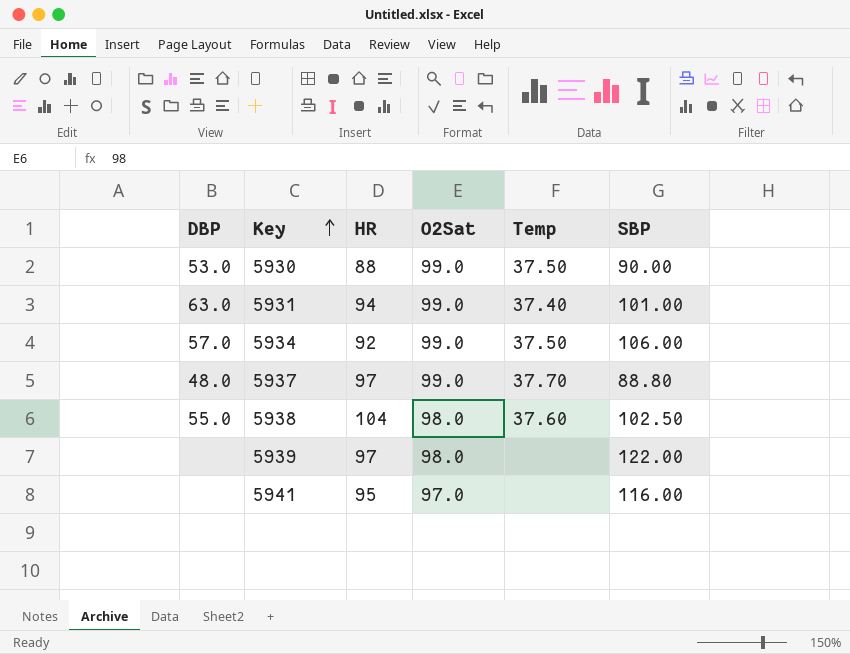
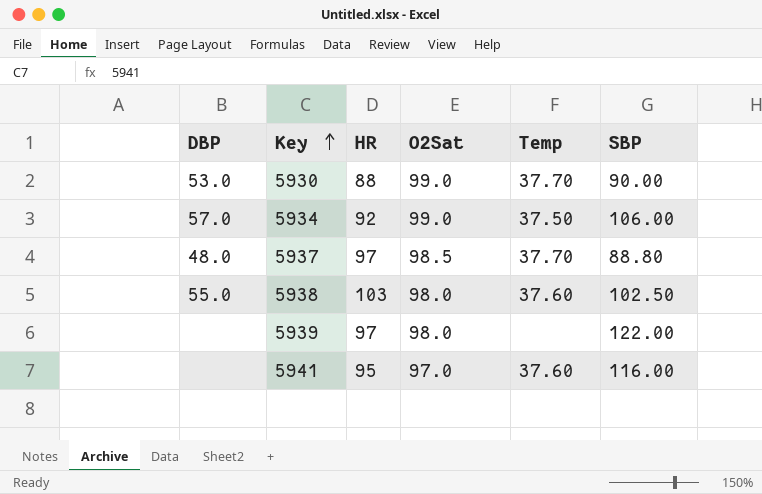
row 5931: 63.0 | 94 | 99.0 | 37.40 | 101.00 -> none
5930 | Temp: 37.50 -> 37.70
5937 | O2Sat: 99.0 -> 98.5
5938 | HR: 104 -> 103
5941 | Temp: none -> 37.60

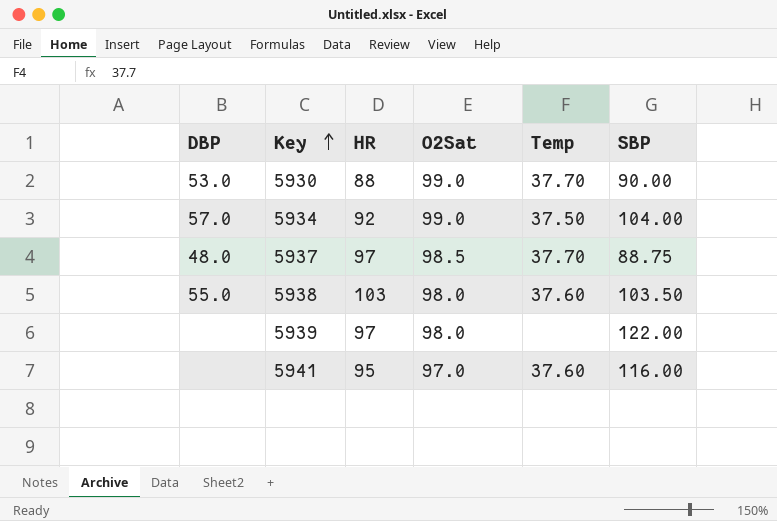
5934 | SBP: 106.00 -> 104.00
5937 | SBP: 88.80 -> 88.75
5938 | SBP: 102.50 -> 103.50

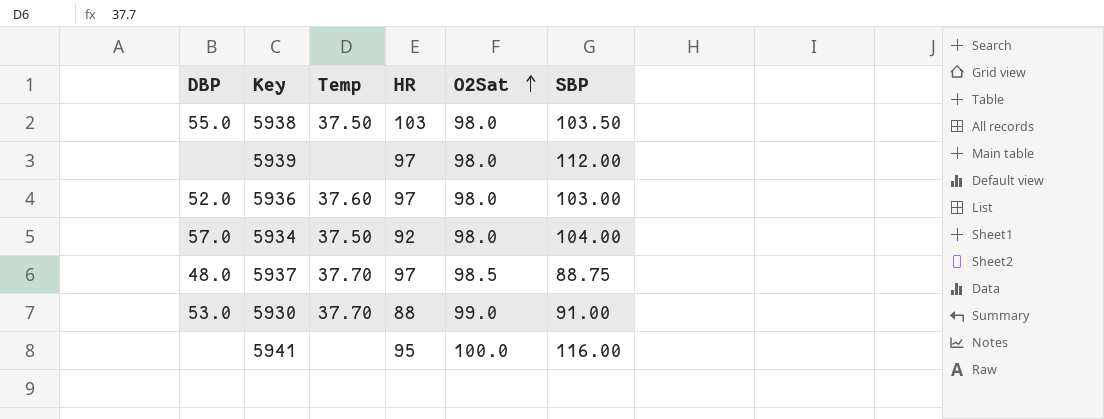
row order: Key ascending -> O2Sat ascending
column Temp | position: 5 -> 3
5938 | Temp: 37.60 -> 37.50
5939 | SBP: 122.00 -> 112.00
row 5936: none -> 52.0 | 37.60 | 97 | 98.0 | 103.00
5934 | O2Sat: 99.0 -> 98.0
5930 | SBP: 90.00 -> 91.00
5941 | Temp: 37.60 -> none
5941 | O2Sat: 97.0 -> 100.0

